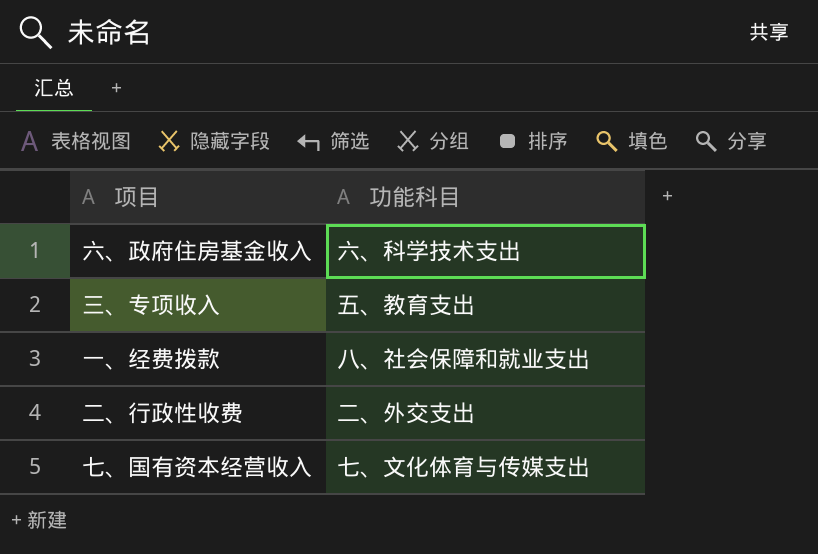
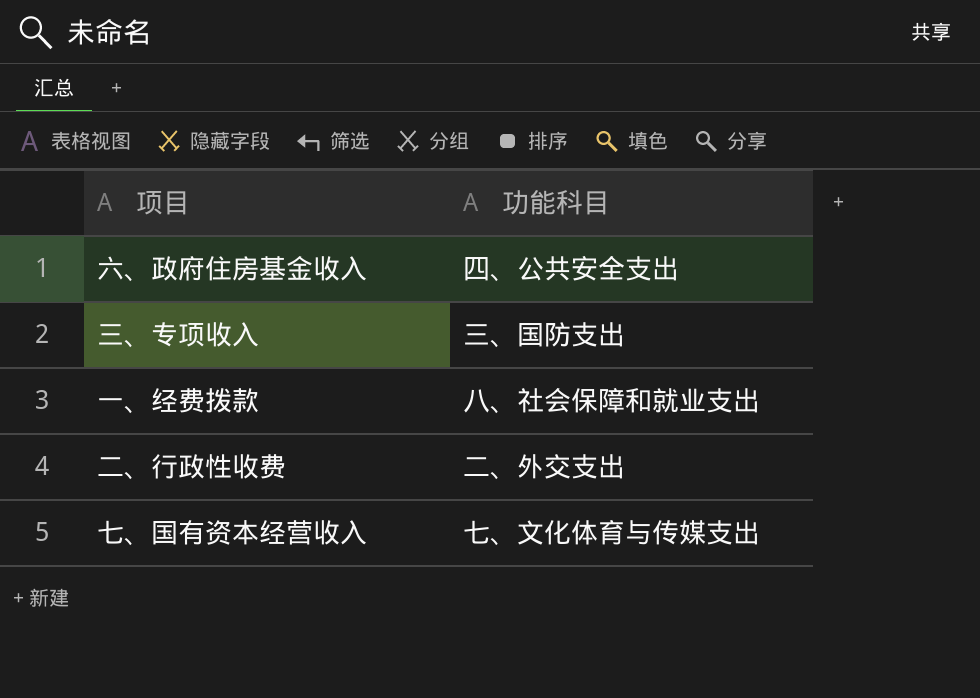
六、政府住房基金收入 | 功能科目: 六、科学技术支出 -> 四、公共安全支出
三、专项收入 | 功能科目: 五、教育支出 -> 三、国防支出

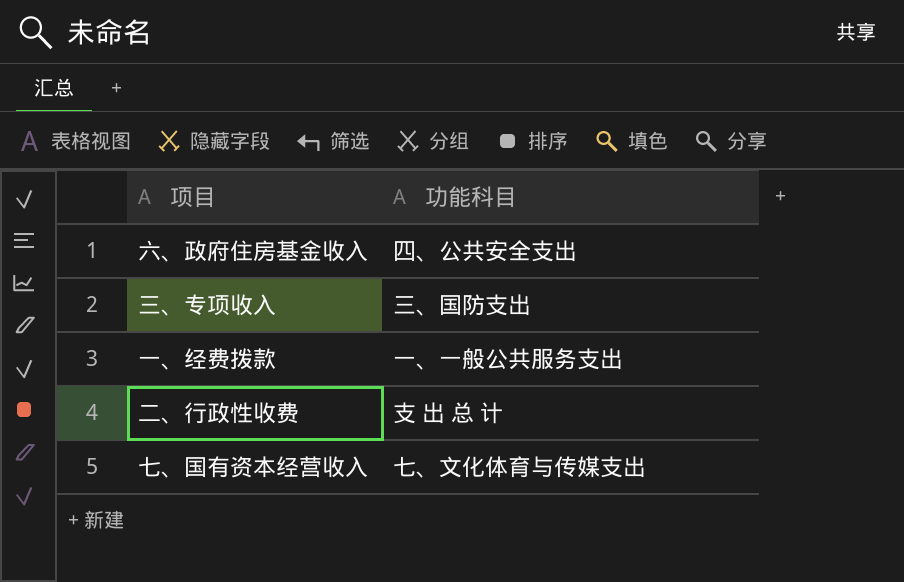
一、经费拨款 | 功能科目: 八、社会保障和就业支出 -> 一、一般公共服务支出
二、行政性收费 | 功能科目: 二、外交支出 -> 支 出 总 计

